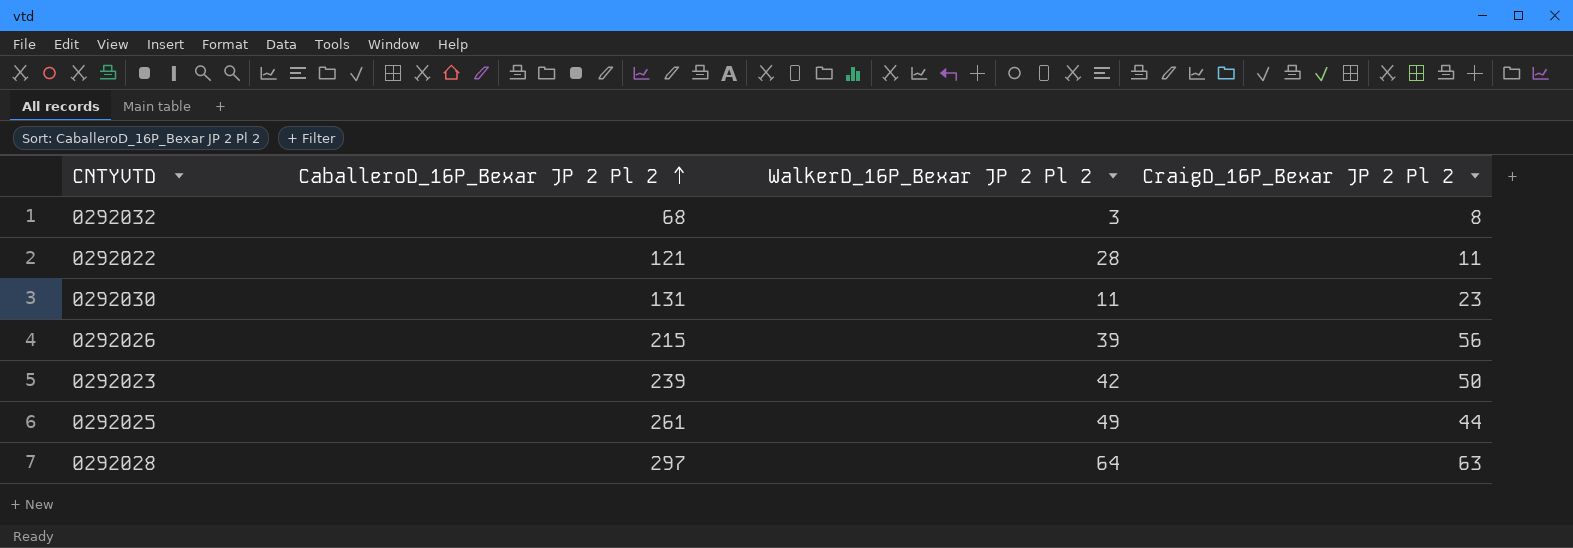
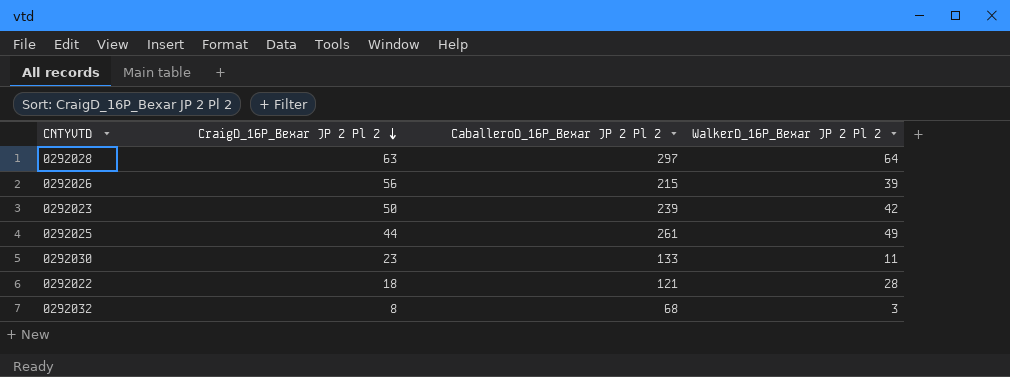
row order: CaballeroD_16P_Bexar JP 2 Pl 2 ascending -> CraigD_16P_Bexar JP 2 Pl 2 descending
column CraigD_16P_Bexar JP 2 Pl 2 | position: 4 -> 2
0292030 | CaballeroD_16P_Bexar JP 2 Pl 2: 131 -> 133
0292022 | CraigD_16P_Bexar JP 2 Pl 2: 11 -> 18

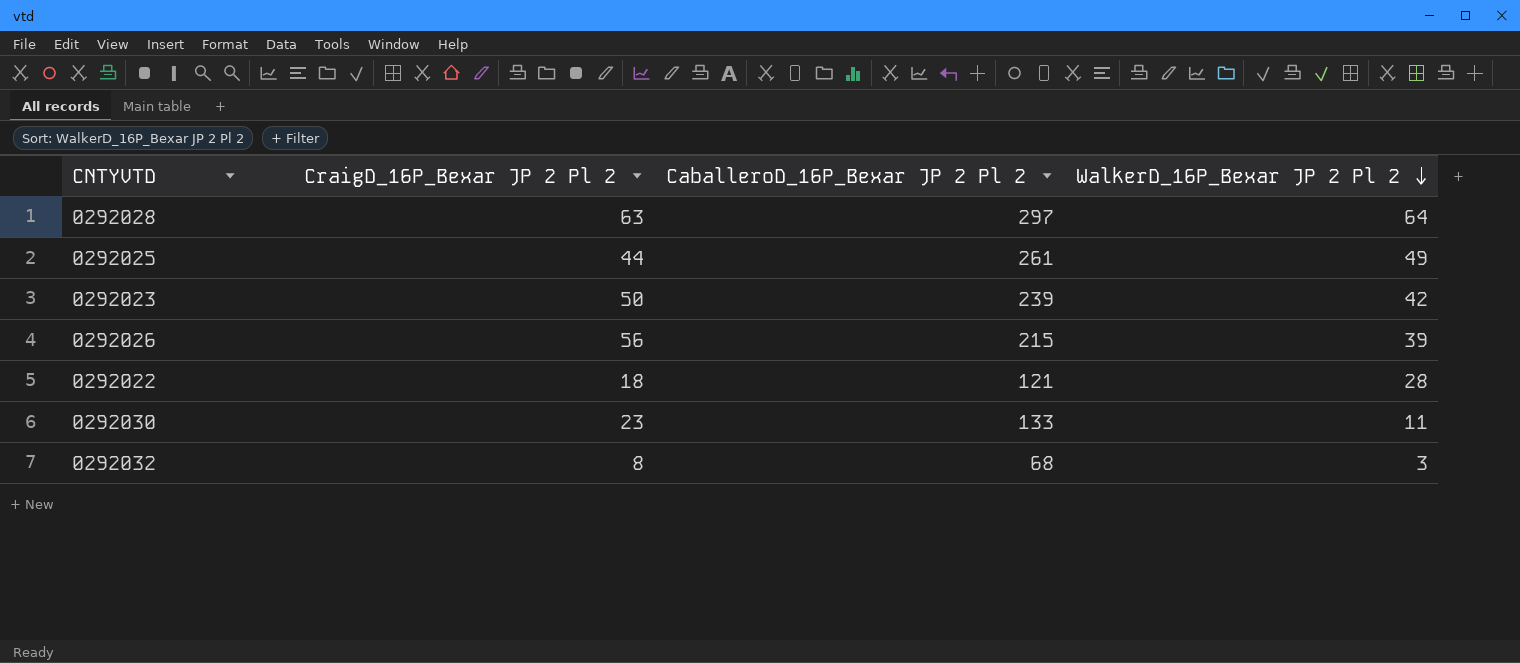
row order: CraigD_16P_Bexar JP 2 Pl 2 descending -> WalkerD_16P_Bexar JP 2 Pl 2 descending

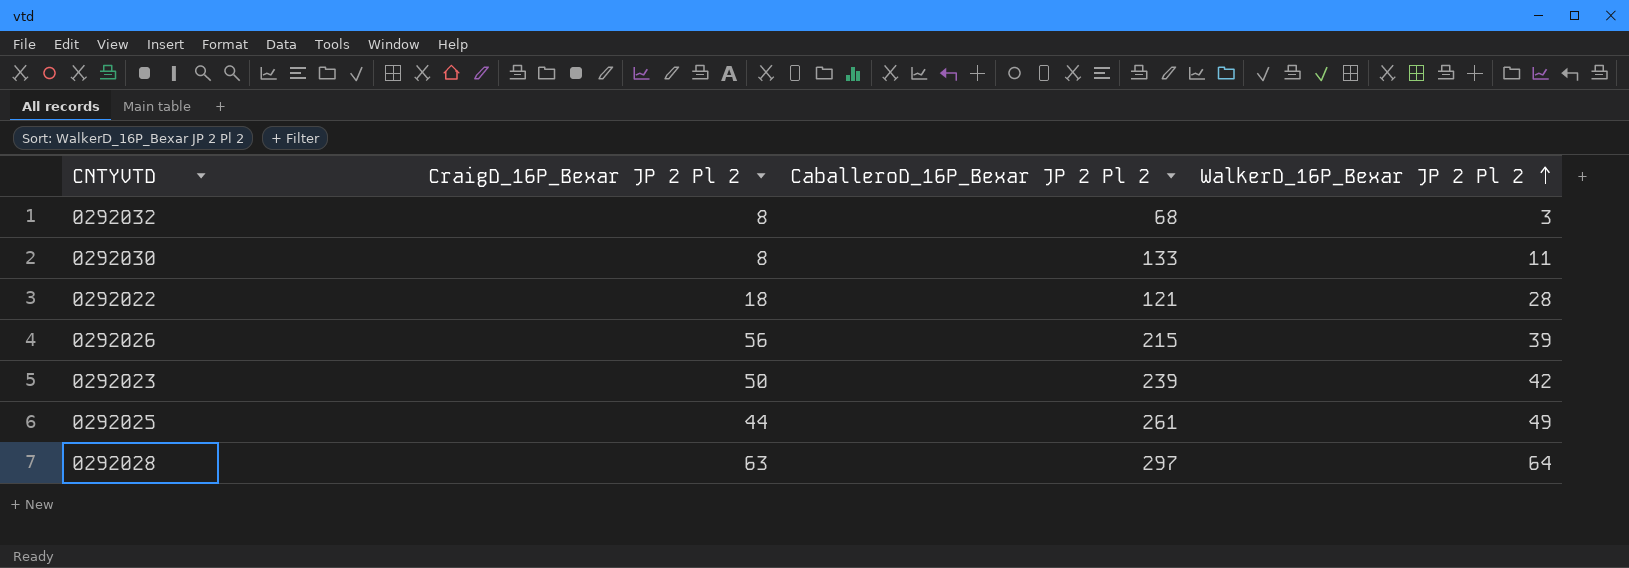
row order: WalkerD_16P_Bexar JP 2 Pl 2 descending -> WalkerD_16P_Bexar JP 2 Pl 2 ascending
0292030 | CraigD_16P_Bexar JP 2 Pl 2: 23 -> 8

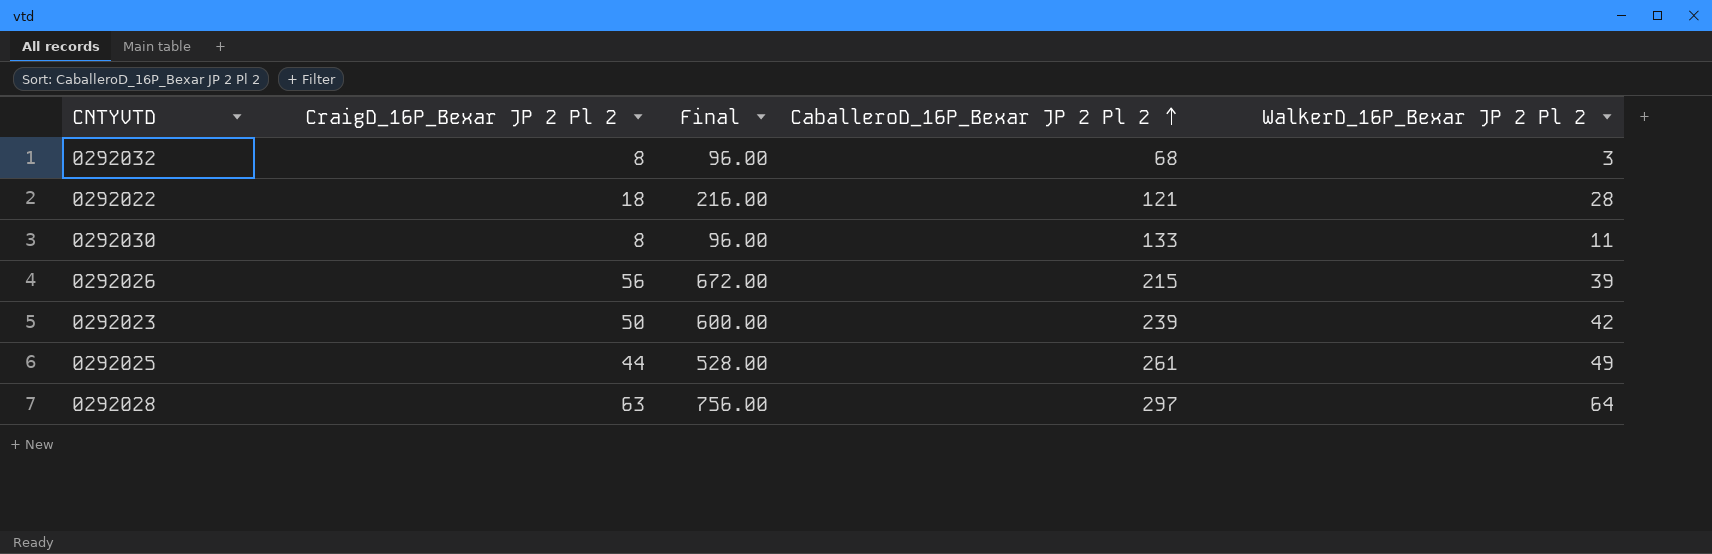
row order: WalkerD_16P_Bexar JP 2 Pl 2 ascending -> CaballeroD_16P_Bexar JP 2 Pl 2 ascending
column Final | formula: none -> [CraigD_16P_Bexar JP 2 Pl 2] * 12

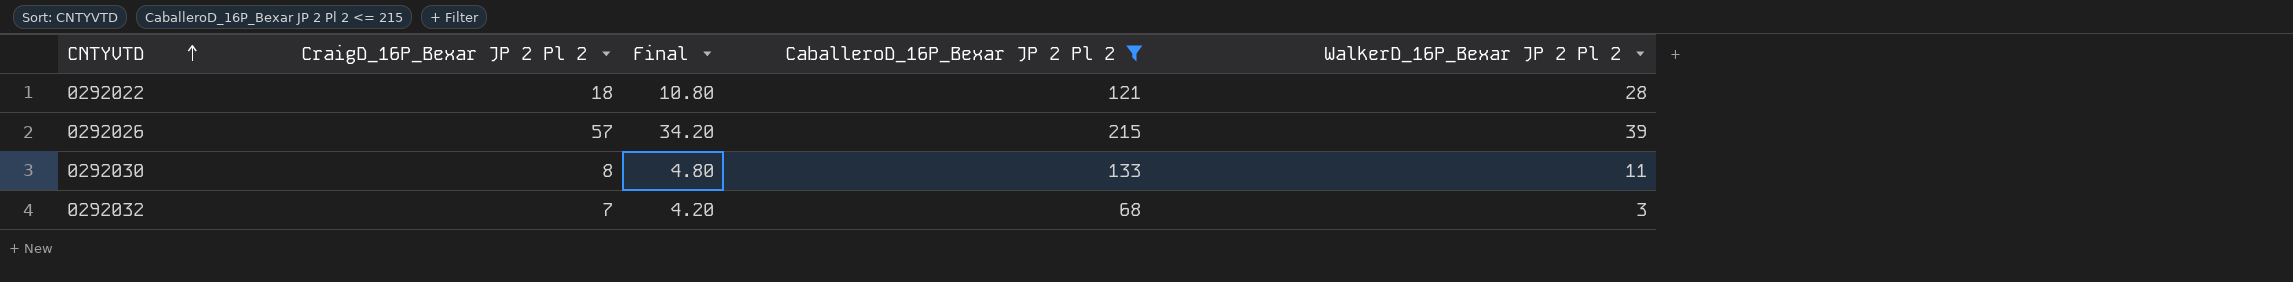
filter: none -> CaballeroD_16P_Bexar JP 2 Pl 2 <= 215
row order: CaballeroD_16P_Bexar JP 2 Pl 2 ascending -> CNTYVTD ascending
column Final | formula: [CraigD_16P_Bexar JP 2 Pl 2] * 12 -> [CraigD_16P_Bexar JP 2 Pl 2] * 0.6
0292026 | CraigD_16P_Bexar JP 2 Pl 2: 56 -> 57
0292032 | CraigD_16P_Bexar JP 2 Pl 2: 8 -> 7

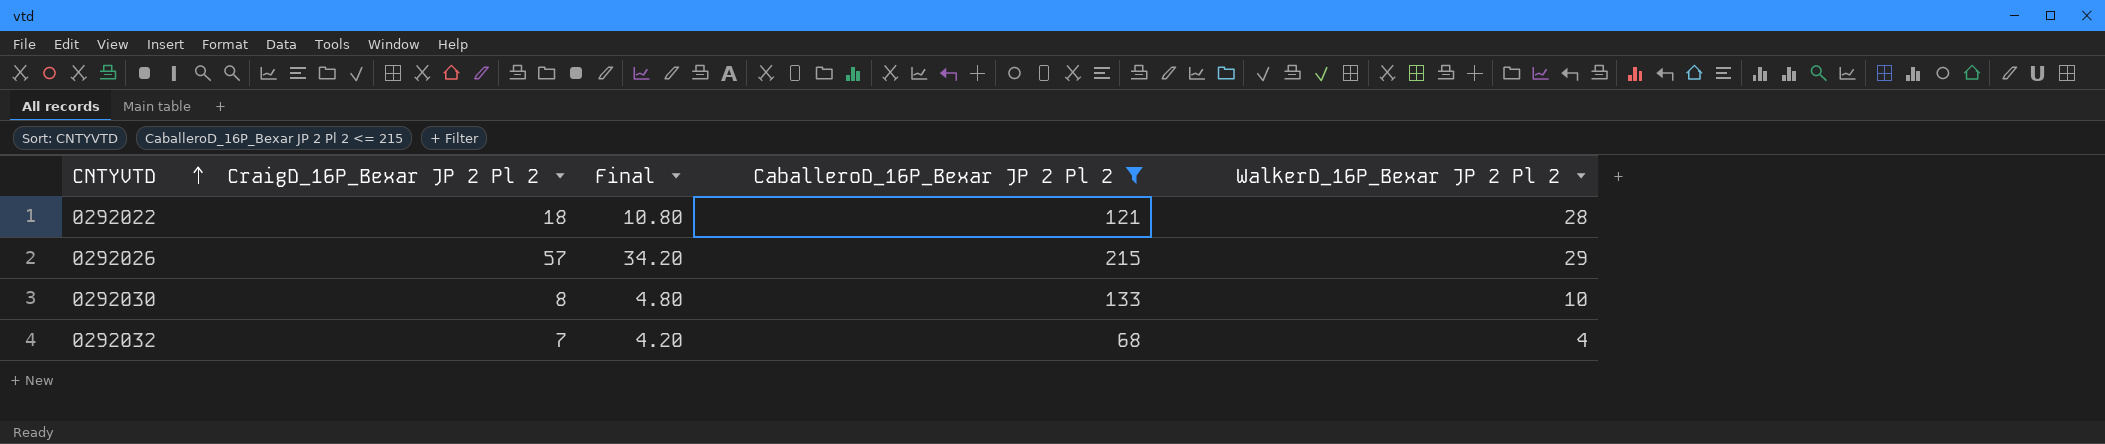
0292026 | WalkerD_16P_Bexar JP 2 Pl 2: 39 -> 29
0292030 | WalkerD_16P_Bexar JP 2 Pl 2: 11 -> 10
0292032 | WalkerD_16P_Bexar JP 2 Pl 2: 3 -> 4

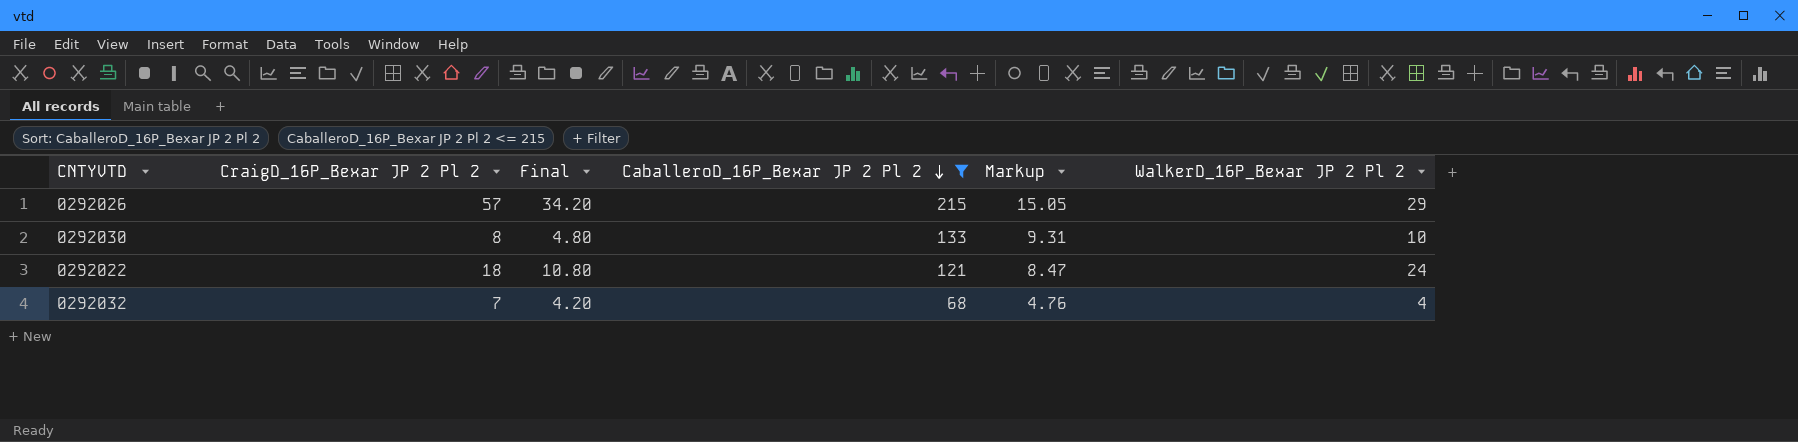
row order: CNTYVTD ascending -> CaballeroD_16P_Bexar JP 2 Pl 2 descending
column Markup | formula: none -> [CaballeroD_16P_Bexar JP 2 Pl 2] * 0.07
0292022 | WalkerD_16P_Bexar JP 2 Pl 2: 28 -> 24

